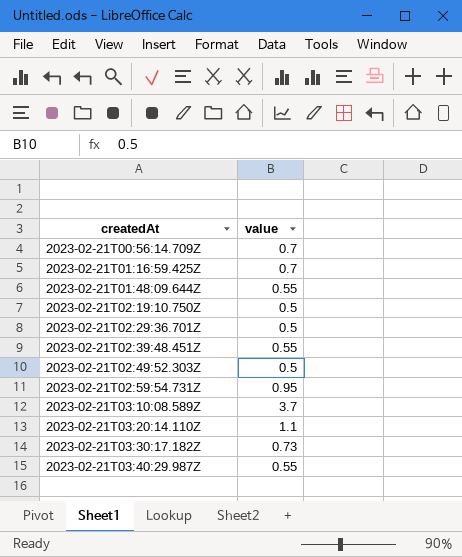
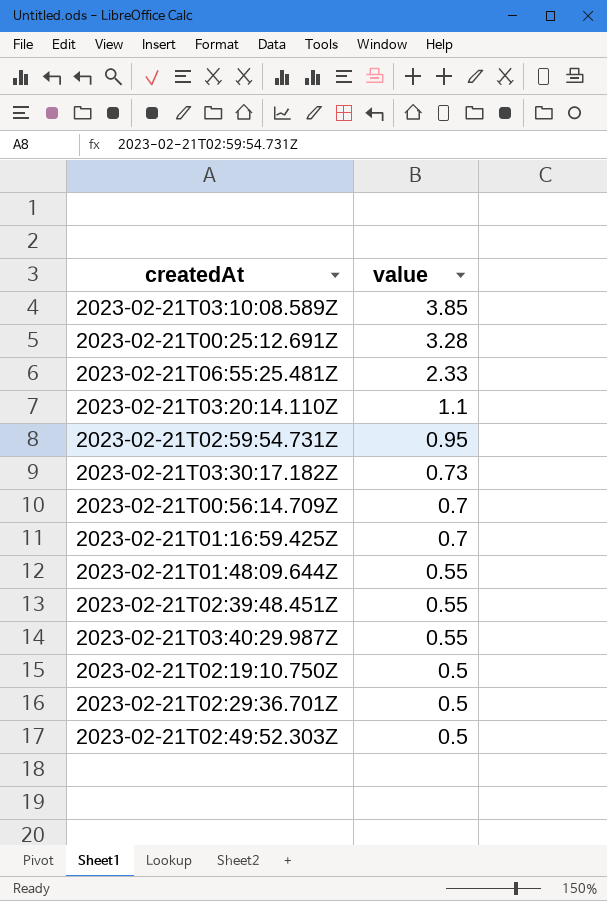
row order: createdAt ascending -> value descending
2023-02-21T03:10:08.589Z | value: 3.7 -> 3.85
row 2023-02-21T00:25:12.691Z: none -> 3.28
row 2023-02-21T06:55:25.481Z: none -> 2.33

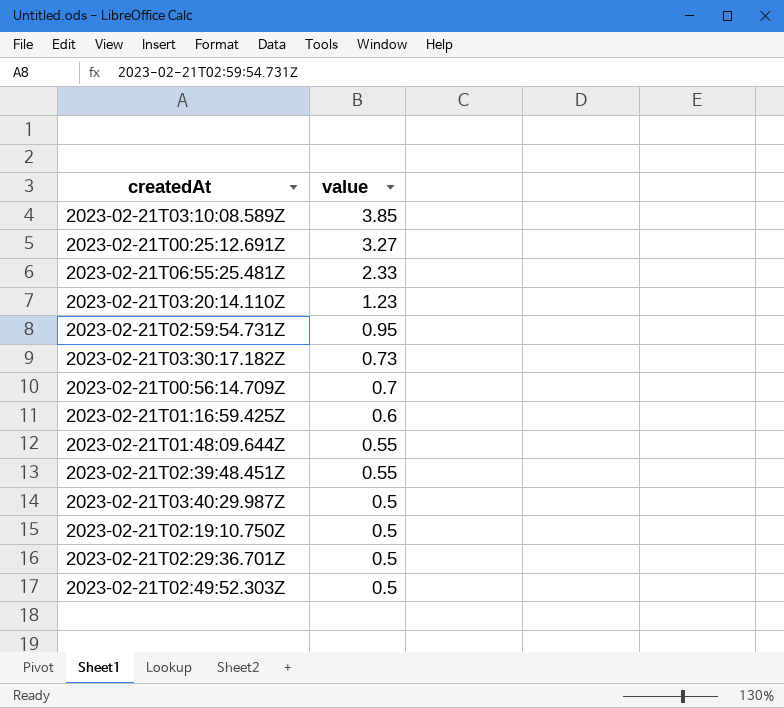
2023-02-21T00:25:12.691Z | value: 3.28 -> 3.27
2023-02-21T03:20:14.110Z | value: 1.1 -> 1.23
2023-02-21T01:16:59.425Z | value: 0.7 -> 0.6
2023-02-21T03:40:29.987Z | value: 0.55 -> 0.5

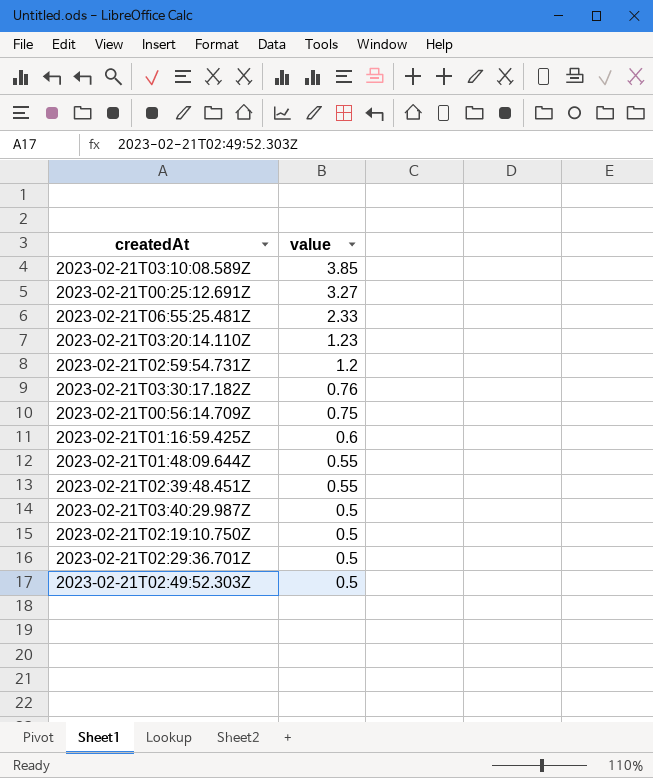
2023-02-21T02:59:54.731Z | value: 0.95 -> 1.2
2023-02-21T03:30:17.182Z | value: 0.73 -> 0.76
2023-02-21T00:56:14.709Z | value: 0.7 -> 0.75

